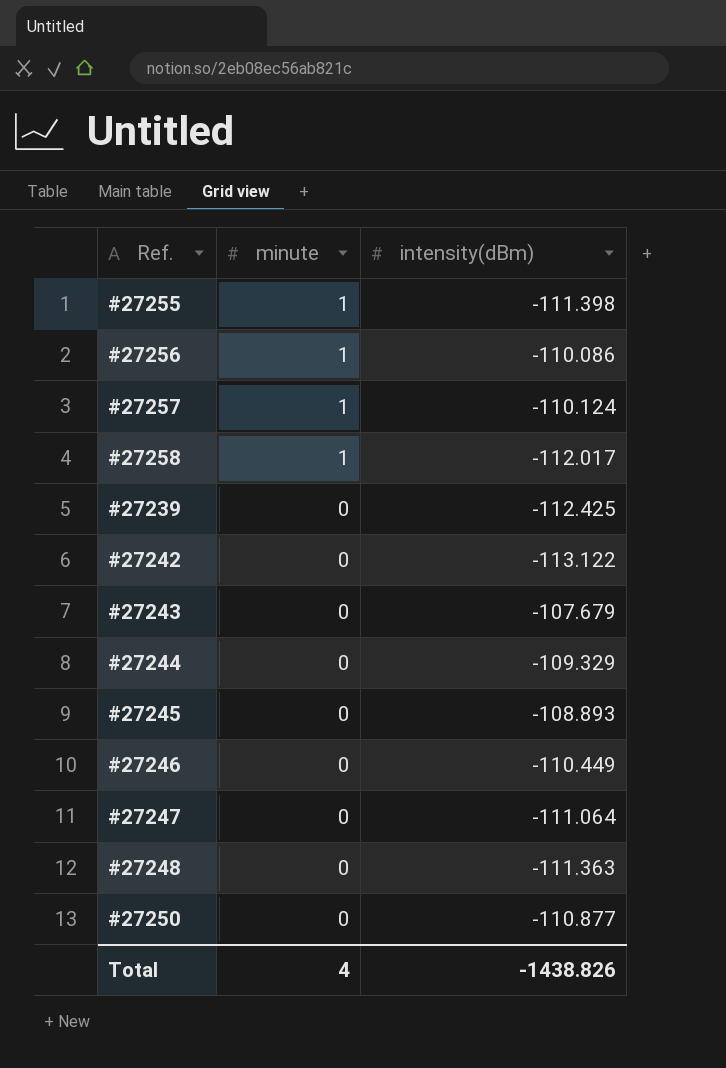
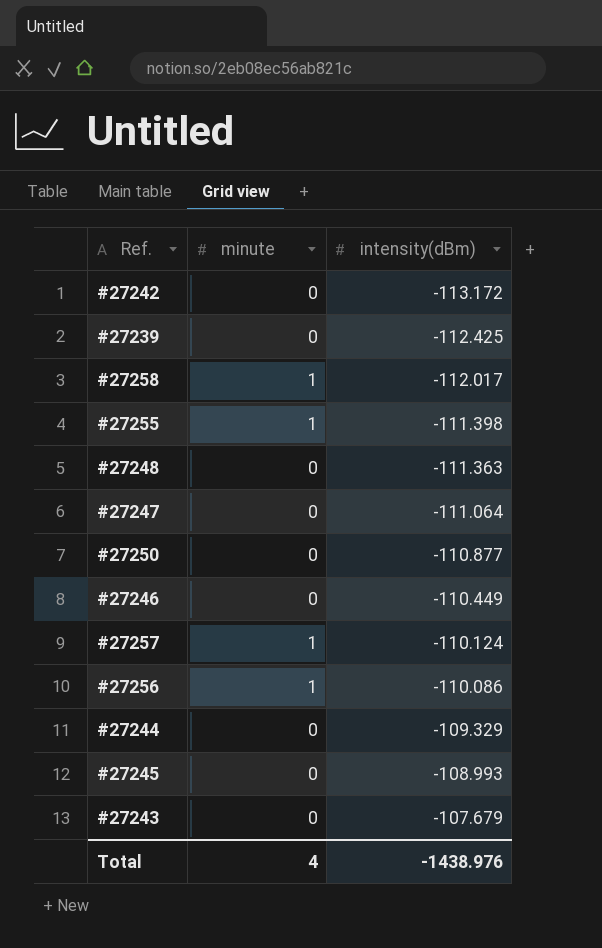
row order: minute descending -> intensity(dBm) ascending
#27242 | intensity(dBm): -113.122 -> -113.172
#27245 | intensity(dBm): -108.893 -> -108.993
Total | intensity(dBm): -1438.826 -> -1438.976

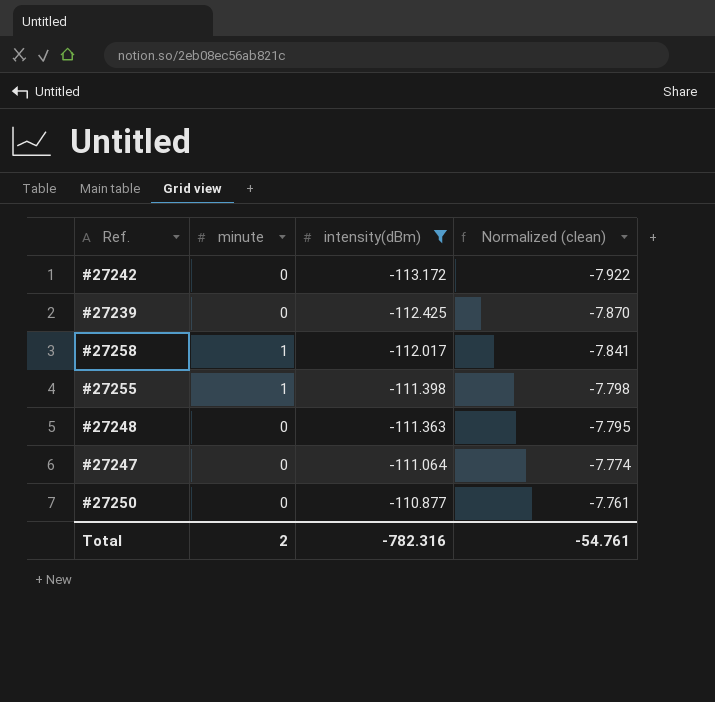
filter: none -> intensity(dBm) <= -110.877
column Normalized (clean) | formula: none -> [intensity(dBm)] * 0.07
Total | minute: 4 -> 2
Total | intensity(dBm): -1438.976 -> -782.316

